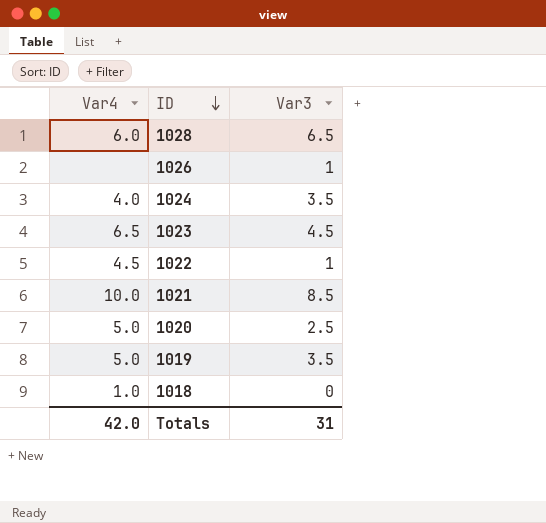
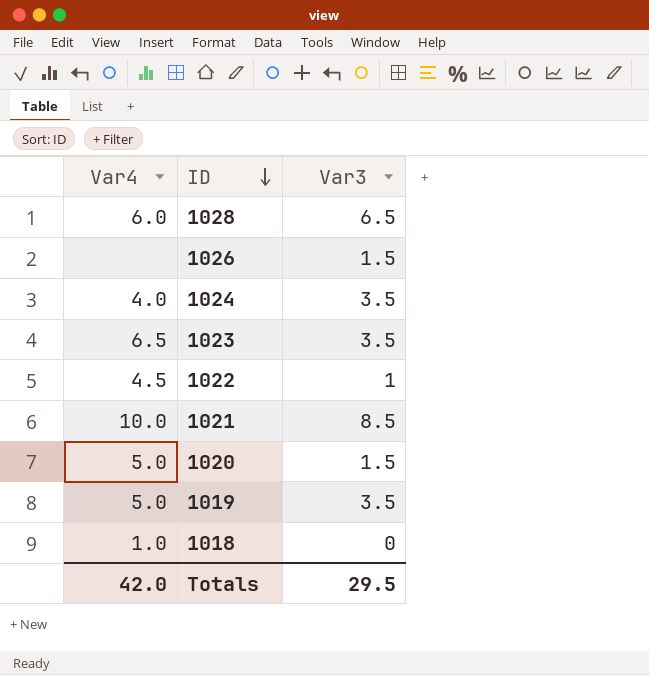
1026 | Var3: 1 -> 1.5
1023 | Var3: 4.5 -> 3.5
1020 | Var3: 2.5 -> 1.5
Totals | Var3: 31 -> 29.5

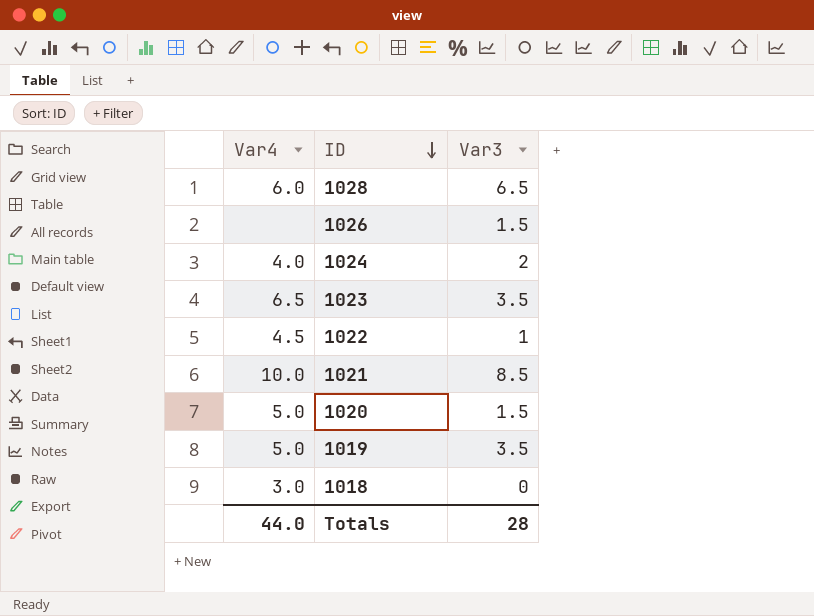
1024 | Var3: 3.5 -> 2
1018 | Var4: 1.0 -> 3.0
Totals | Var4: 42.0 -> 44.0
Totals | Var3: 29.5 -> 28

